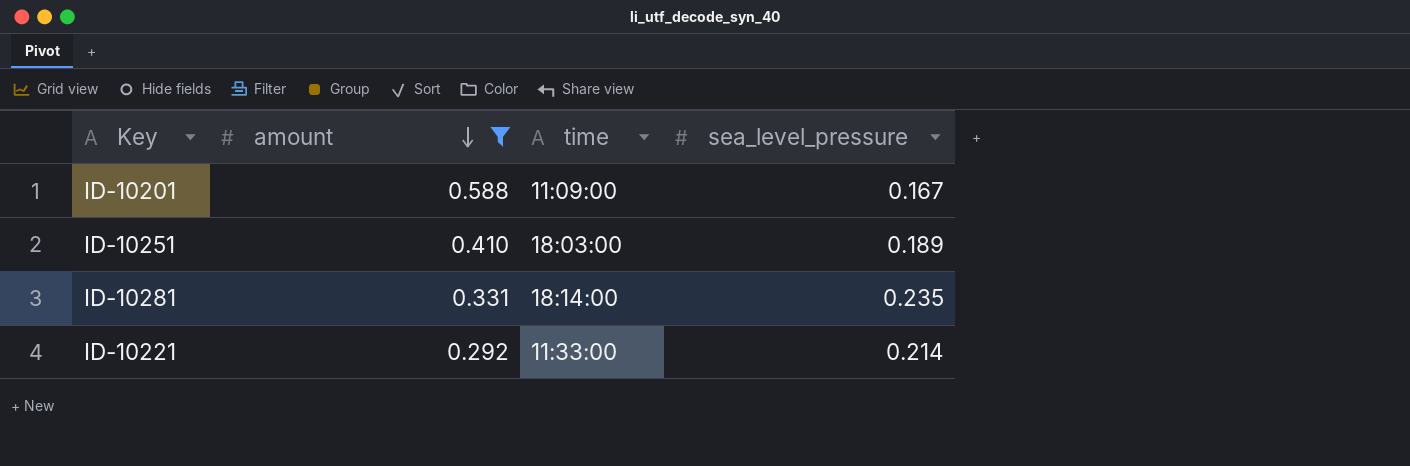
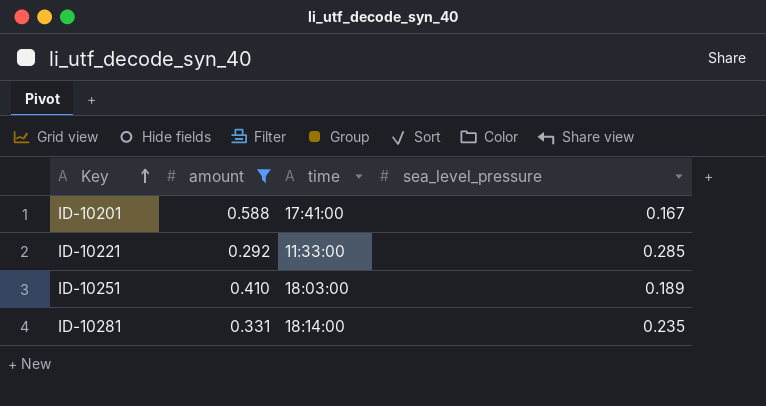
row order: amount descending -> Key ascending
ID-10201 | time: 11:09:00 -> 17:41:00
ID-10221 | sea_level_pressure: 0.214 -> 0.285

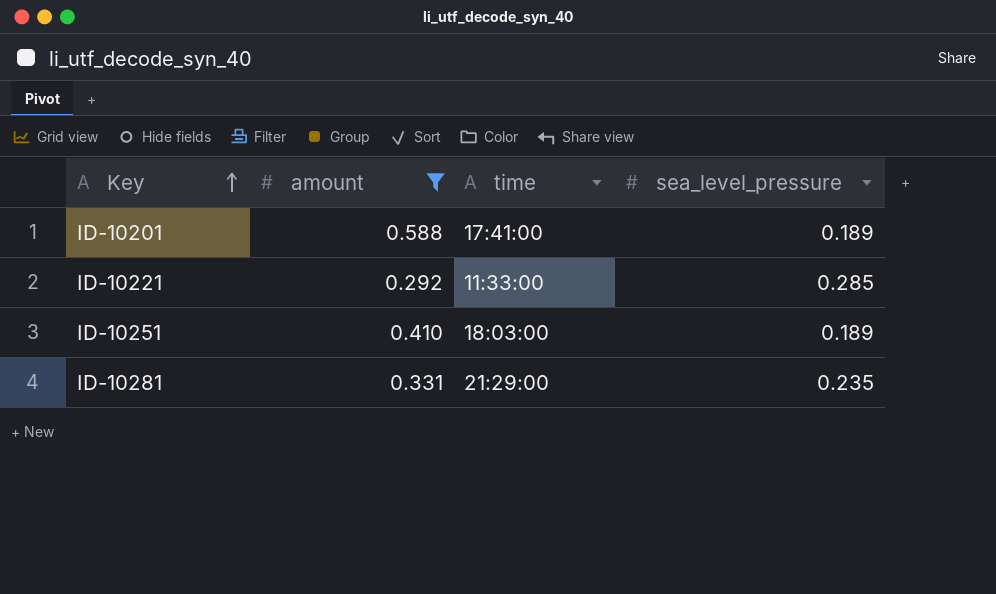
ID-10201 | sea_level_pressure: 0.167 -> 0.189
ID-10281 | time: 18:14:00 -> 21:29:00

